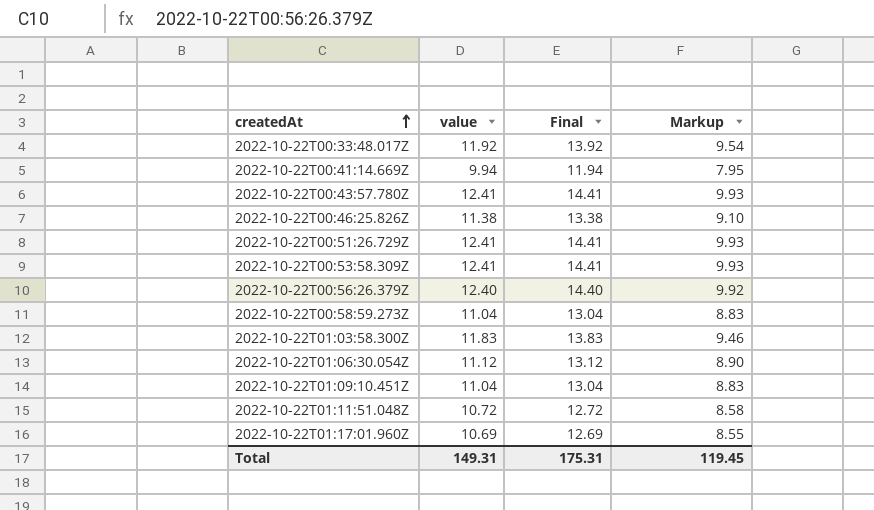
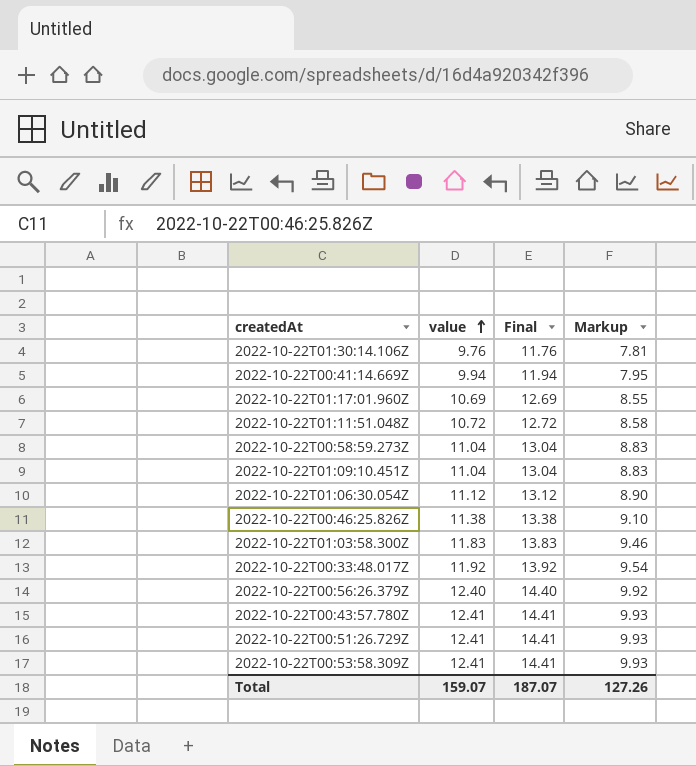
row order: createdAt ascending -> value ascending
row 2022-10-22T01:30:14.106Z: none -> 9.76 | 11.76 | 7.81
Total | value: 149.31 -> 159.07
Total | Final: 175.31 -> 187.07
Total | Markup: 119.45 -> 127.26

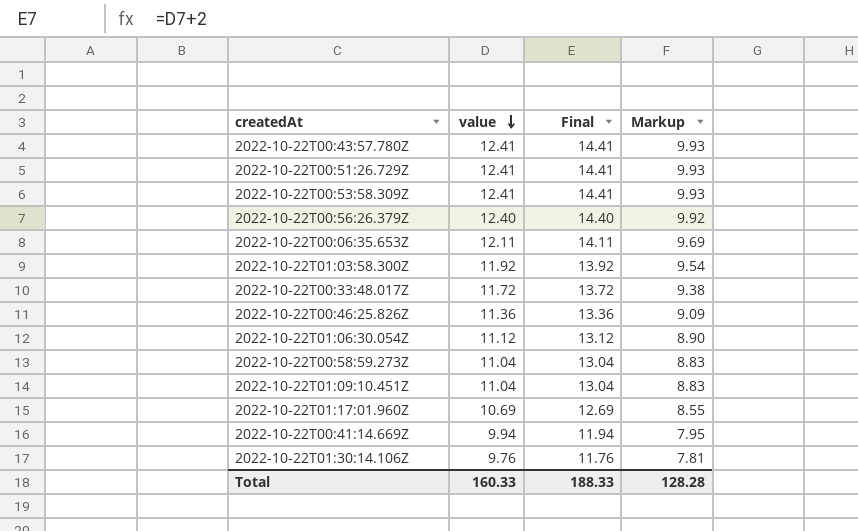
row order: value ascending -> value descending
row 2022-10-22T01:11:51.048Z: 10.72 | 12.72 | 8.58 -> none
row 2022-10-22T00:06:35.653Z: none -> 12.11 | 14.11 | 9.69
2022-10-22T01:03:58.300Z | value: 11.83 -> 11.92
2022-10-22T01:03:58.300Z | Final: 13.83 -> 13.92
2022-10-22T01:03:58.300Z | Markup: 9.46 -> 9.54
2022-10-22T00:33:48.017Z | value: 11.92 -> 11.72
2022-10-22T00:33:48.017Z | Final: 13.92 -> 13.72
2022-10-22T00:33:48.017Z | Markup: 9.54 -> 9.38
2022-10-22T00:46:25.826Z | value: 11.38 -> 11.36
2022-10-22T00:46:25.826Z | Final: 13.38 -> 13.36
2022-10-22T00:46:25.826Z | Markup: 9.10 -> 9.09
Total | value: 159.07 -> 160.33
Total | Final: 187.07 -> 188.33
Total | Markup: 127.26 -> 128.28

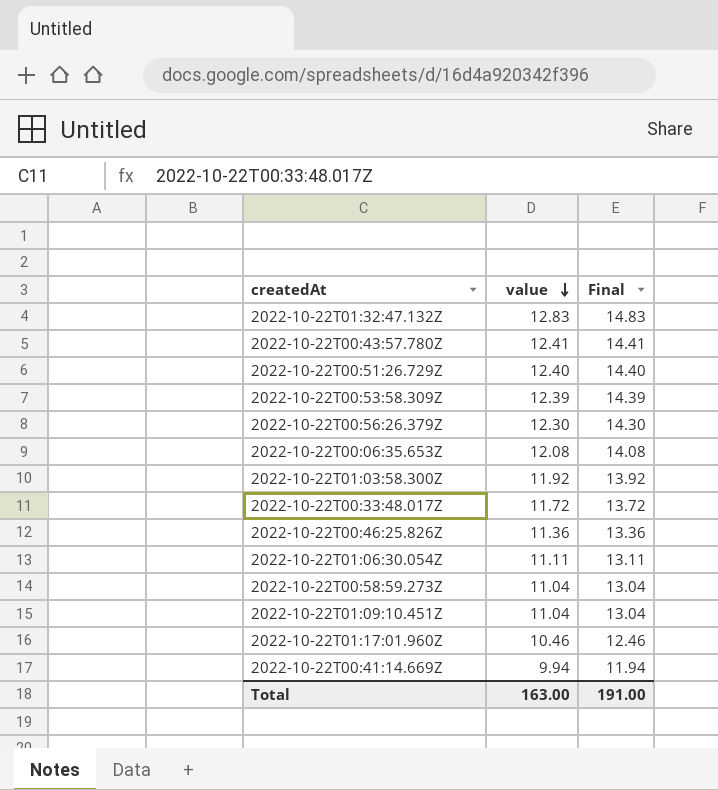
column Markup | formula: [value] * 0.8 -> none
row 2022-10-22T01:30:14.106Z: 9.76 | 11.76 | 7.81 -> none
row 2022-10-22T01:32:47.132Z: none -> 12.83 | 14.83
2022-10-22T00:51:26.729Z | value: 12.41 -> 12.40
2022-10-22T00:51:26.729Z | Final: 14.41 -> 14.40
2022-10-22T00:53:58.309Z | value: 12.41 -> 12.39
2022-10-22T00:53:58.309Z | Final: 14.41 -> 14.39
2022-10-22T00:56:26.379Z | value: 12.40 -> 12.30
2022-10-22T00:56:26.379Z | Final: 14.40 -> 14.30
2022-10-22T00:06:35.653Z | value: 12.11 -> 12.08
2022-10-22T00:06:35.653Z | Final: 14.11 -> 14.08
2022-10-22T01:06:30.054Z | value: 11.12 -> 11.11
2022-10-22T01:06:30.054Z | Final: 13.12 -> 13.11
2022-10-22T01:17:01.960Z | value: 10.69 -> 10.46
2022-10-22T01:17:01.960Z | Final: 12.69 -> 12.46
Total | value: 160.33 -> 163.00
Total | Final: 188.33 -> 191.00

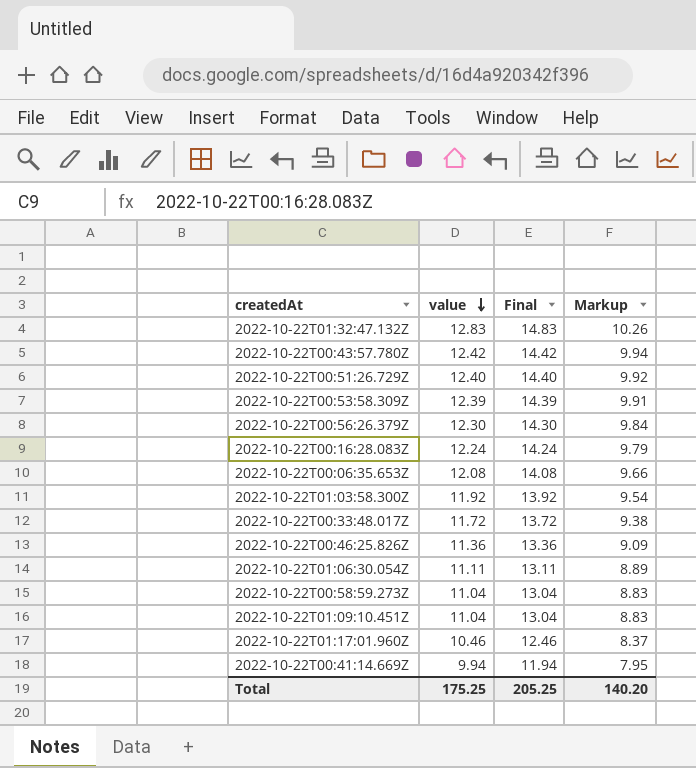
column Markup | formula: none -> [value] * 0.8
2022-10-22T00:43:57.780Z | value: 12.41 -> 12.42
2022-10-22T00:43:57.780Z | Final: 14.41 -> 14.42
row 2022-10-22T00:16:28.083Z: none -> 12.24 | 14.24 | 9.79
Total | value: 163.00 -> 175.25
Total | Final: 191.00 -> 205.25

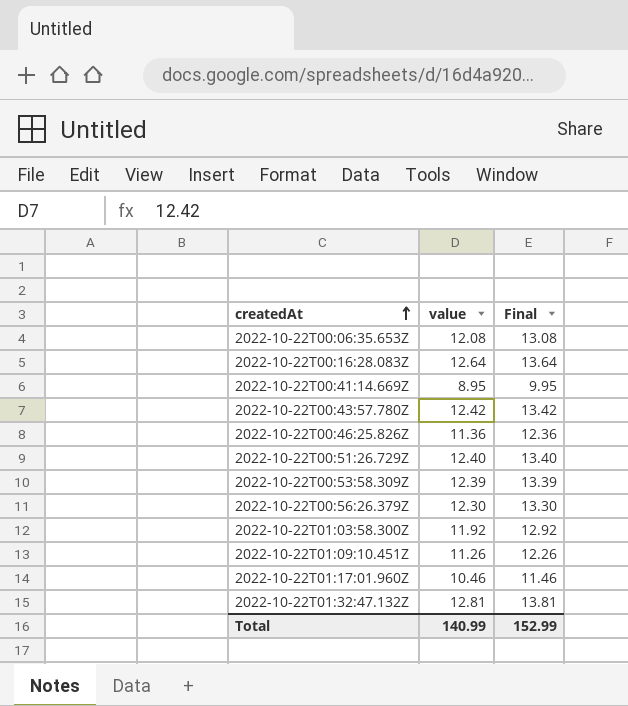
row order: value descending -> createdAt ascending
column Markup | formula: [value] * 0.8 -> none
column Final | formula: [value] + 2 -> [value] + 1
row 2022-10-22T00:33:48.017Z: 11.72 | 13.72 | 9.38 -> none
row 2022-10-22T01:06:30.054Z: 11.11 | 13.11 | 8.89 -> none
row 2022-10-22T00:58:59.273Z: 11.04 | 13.04 | 8.83 -> none
2022-10-22T00:16:28.083Z | value: 12.24 -> 12.64
2022-10-22T00:41:14.669Z | value: 9.94 -> 8.95
2022-10-22T01:09:10.451Z | value: 11.04 -> 11.26
2022-10-22T01:32:47.132Z | value: 12.83 -> 12.81
Total | value: 175.25 -> 140.99
Total | Final: 205.25 -> 152.99

